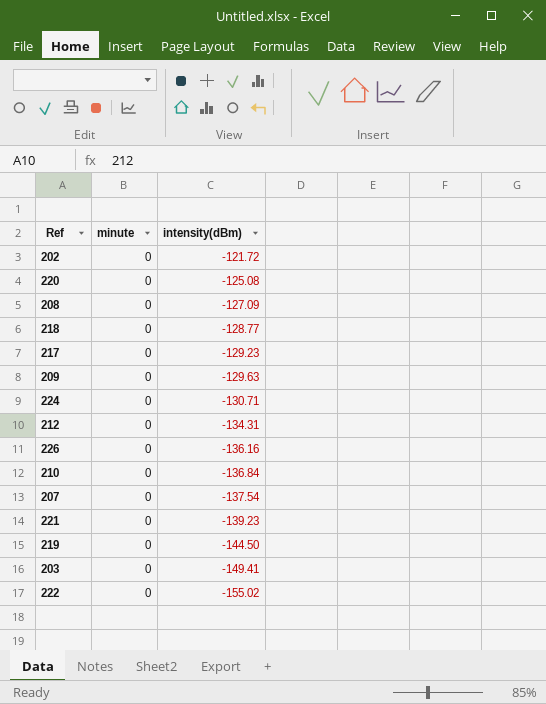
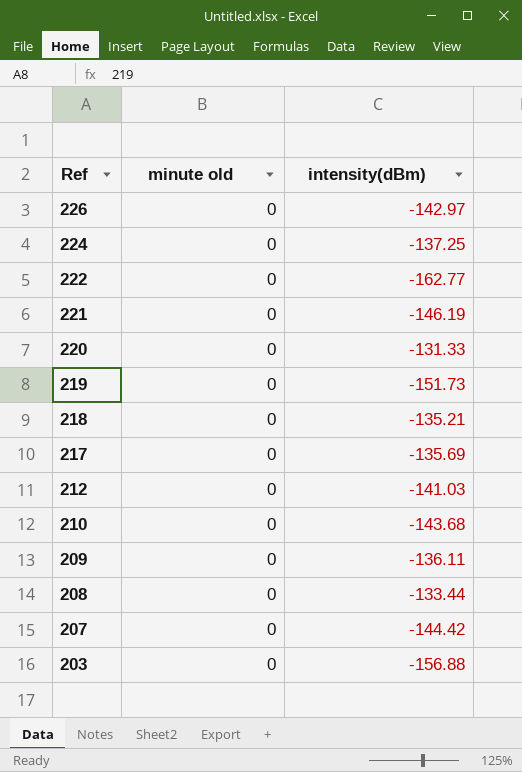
row order: intensity(dBm) descending -> Ref descending
column name: minute -> minute old
row 202: 0 | -121.72 -> none
226 | intensity(dBm): -136.16 -> -142.97
224 | intensity(dBm): -130.71 -> -137.25
222 | intensity(dBm): -155.02 -> -162.77
221 | intensity(dBm): -139.23 -> -146.19
220 | intensity(dBm): -125.08 -> -131.33
219 | intensity(dBm): -144.50 -> -151.73
218 | intensity(dBm): -128.77 -> -135.21
217 | intensity(dBm): -129.23 -> -135.69
212 | intensity(dBm): -134.31 -> -141.03
210 | intensity(dBm): -136.84 -> -143.68
209 | intensity(dBm): -129.63 -> -136.11
208 | intensity(dBm): -127.09 -> -133.44
207 | intensity(dBm): -137.54 -> -144.42
203 | intensity(dBm): -149.41 -> -156.88

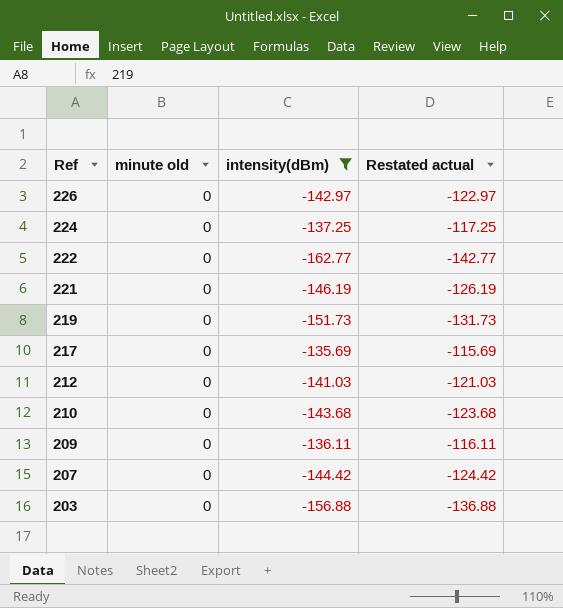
filter: none -> intensity(dBm) <= -135.69
column Restated actual | formula: none -> [intensity(dBm)] + 20

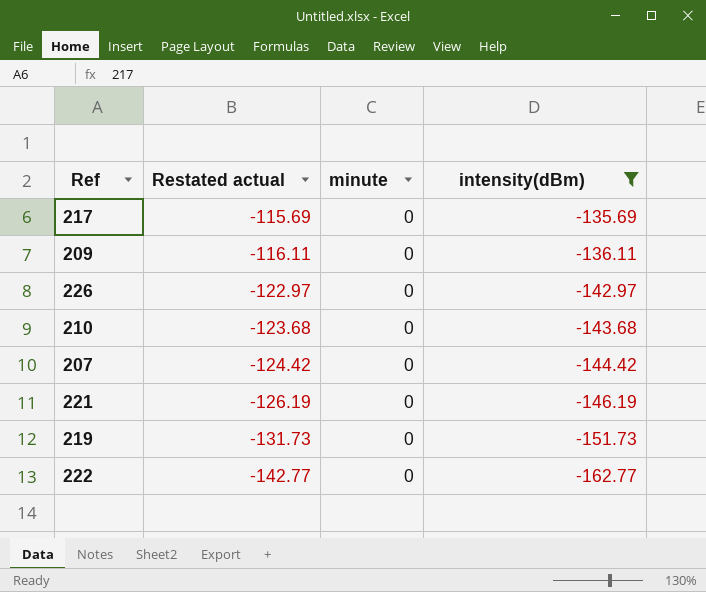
row order: Ref descending -> Restated actual descending
column Restated actual | position: 4 -> 2
column name: minute old -> minute
row 224: 0 | -137.25 | -117.25 -> none
row 212: 0 | -141.03 | -121.03 -> none
row 203: 0 | -156.88 | -136.88 -> none

